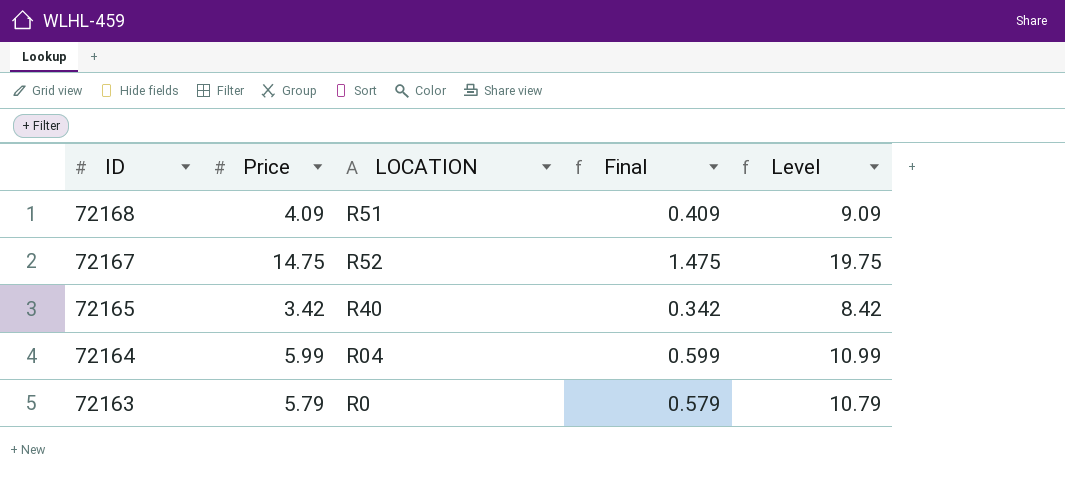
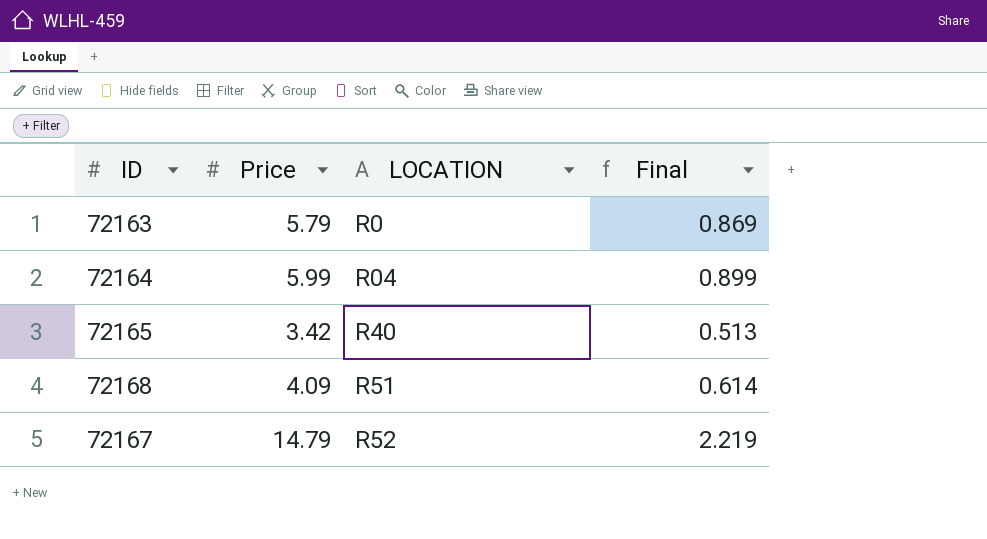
row order: ID descending -> LOCATION ascending
column Level | formula: [Price] + 5 -> none
column Final | formula: [Price] * 0.1 -> [Price] * 0.15
72167 | Price: 14.75 -> 14.79

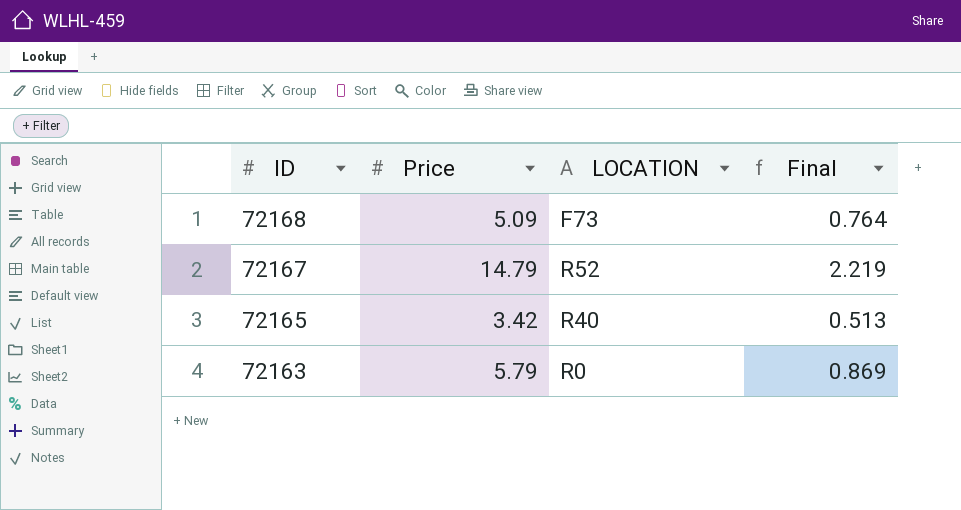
row order: LOCATION ascending -> ID descending
row 72164: 5.99 | R04 | 0.899 -> none
72168 | Price: 4.09 -> 5.09
72168 | LOCATION: R51 -> F73
72168 | Final: 0.614 -> 0.764

